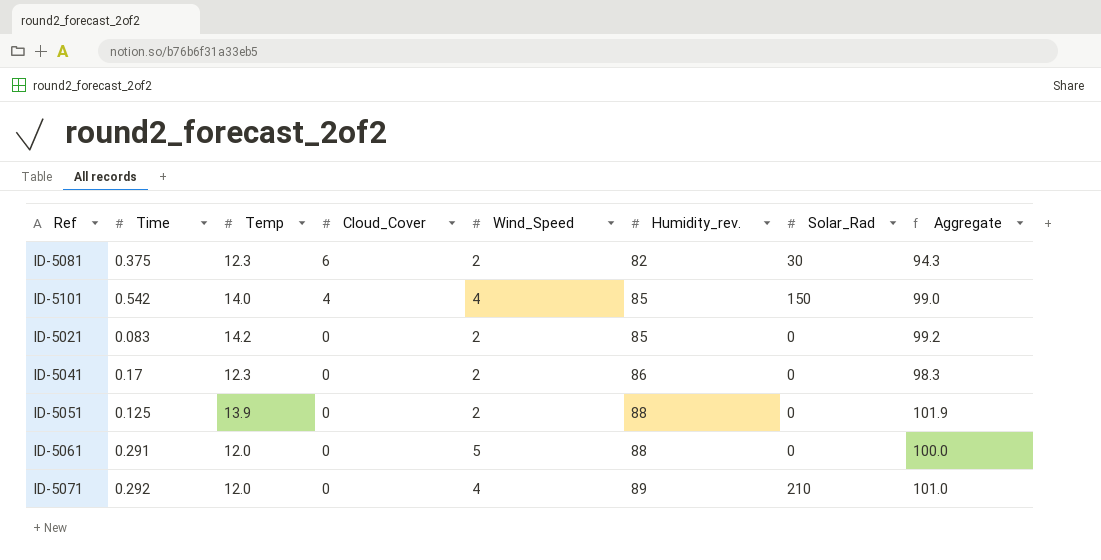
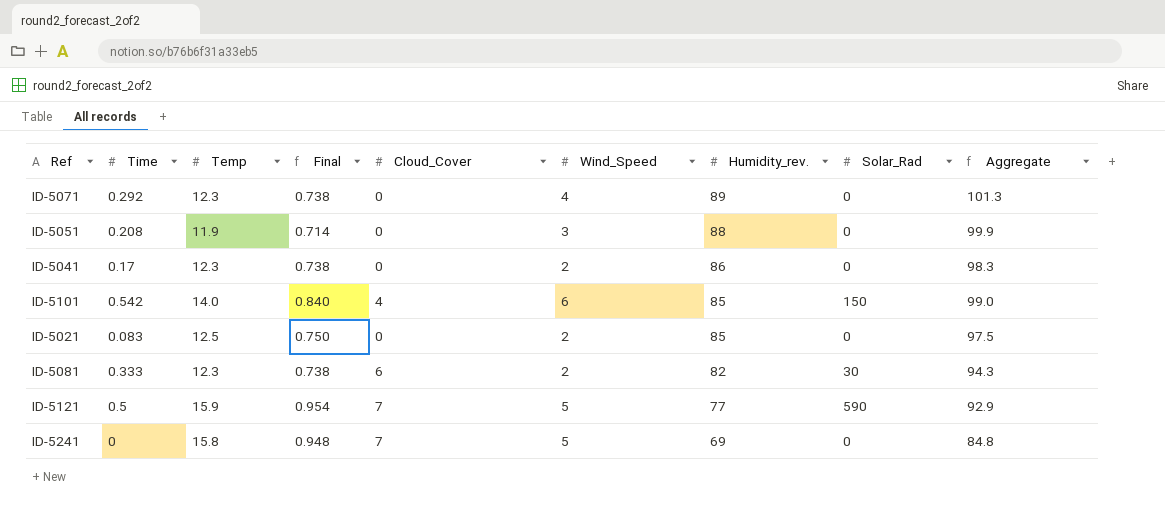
row order: Cloud_Cover descending -> Humidity_rev. descending
column Final | formula: none -> [Temp] * 0.06
row ID-5061: 0.291 | 12.0 | 0 | 5 | 88 | 0 | 100.0 -> none
ID-5071 | Temp: 12.0 -> 12.3
ID-5071 | Solar_Rad: 210 -> 0
ID-5071 | Aggregate: 101.0 -> 101.3
ID-5051 | Time: 0.125 -> 0.208
ID-5051 | Temp: 13.9 -> 11.9
ID-5051 | Wind_Speed: 2 -> 3
ID-5051 | Aggregate: 101.9 -> 99.9
ID-5101 | Wind_Speed: 4 -> 6
ID-5021 | Temp: 14.2 -> 12.5
ID-5021 | Aggregate: 99.2 -> 97.5
ID-5081 | Time: 0.375 -> 0.333
row ID-5121: none -> 0.5 | 15.9 | 0.954 | 7 | 5 | 77 | 590 | 92.9
row ID-5241: none -> 0 | 15.8 | 0.948 | 7 | 5 | 69 | 0 | 84.8

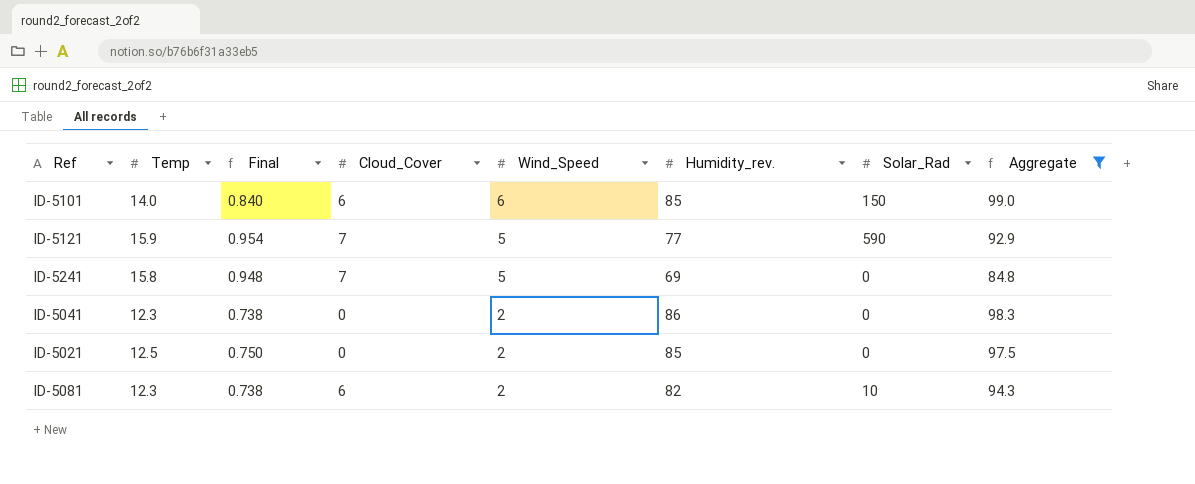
filter: none -> Aggregate <= 99.0
row order: Humidity_rev. descending -> Wind_Speed descending
column Time | position: 2 -> none
ID-5101 | Cloud_Cover: 4 -> 6
ID-5081 | Solar_Rad: 30 -> 10

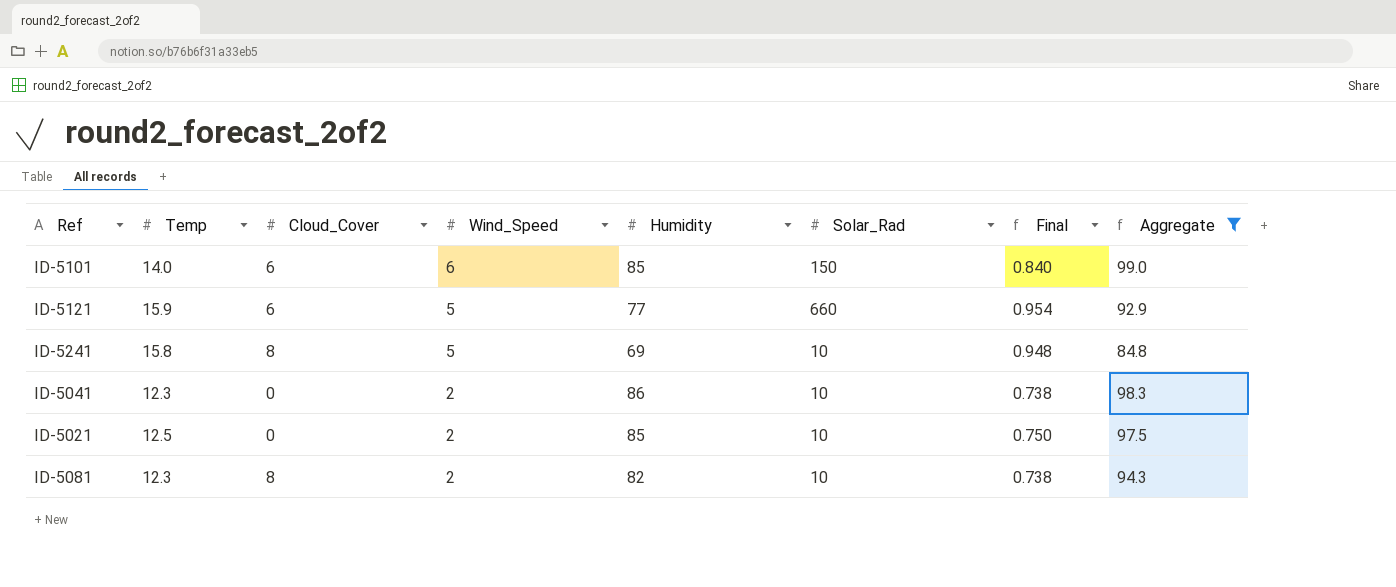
column name: Humidity_rev. -> Humidity
column Final | position: 3 -> 7
ID-5121 | Cloud_Cover: 7 -> 6
ID-5121 | Solar_Rad: 590 -> 660
ID-5241 | Cloud_Cover: 7 -> 8
ID-5241 | Solar_Rad: 0 -> 10
ID-5041 | Solar_Rad: 0 -> 10
ID-5021 | Solar_Rad: 0 -> 10
ID-5081 | Cloud_Cover: 6 -> 8

